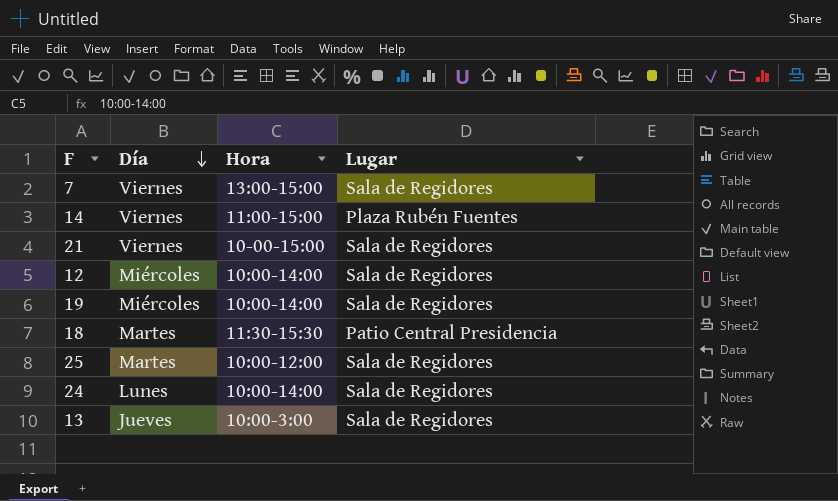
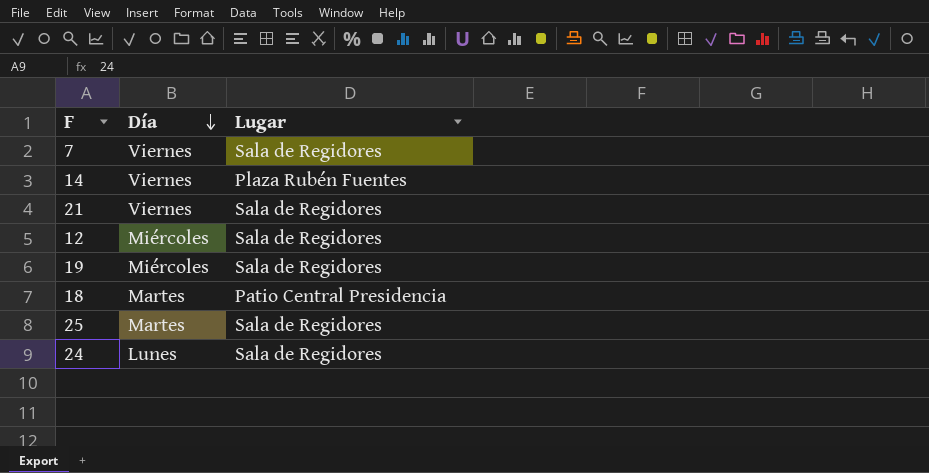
column Hora | position: 3 -> none
row 13: Jueves | 10:00-3:00 | Sala de Regidores -> none

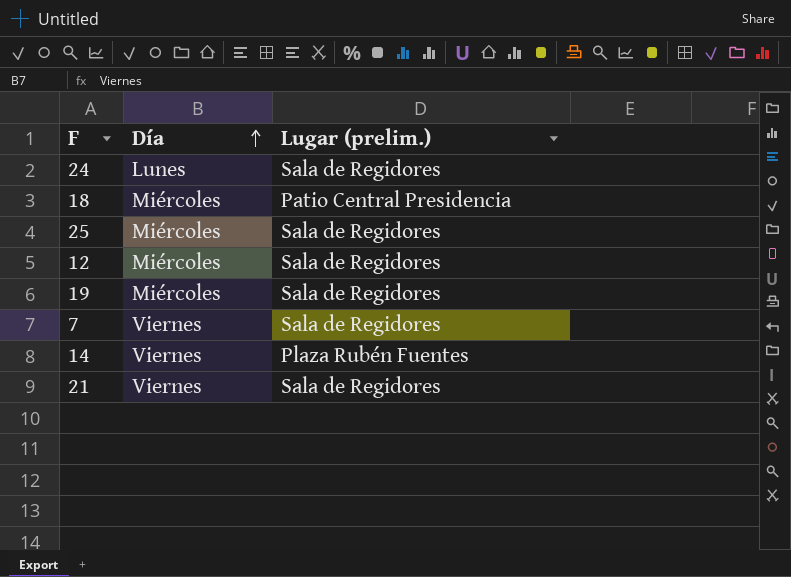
row order: Día descending -> Día ascending
column name: Lugar -> Lugar (prelim.)
18 | Día: Martes -> Miércoles
25 | Día: Martes -> Miércoles

